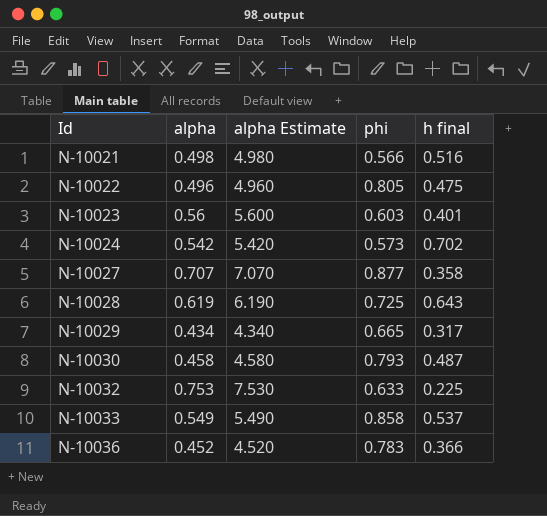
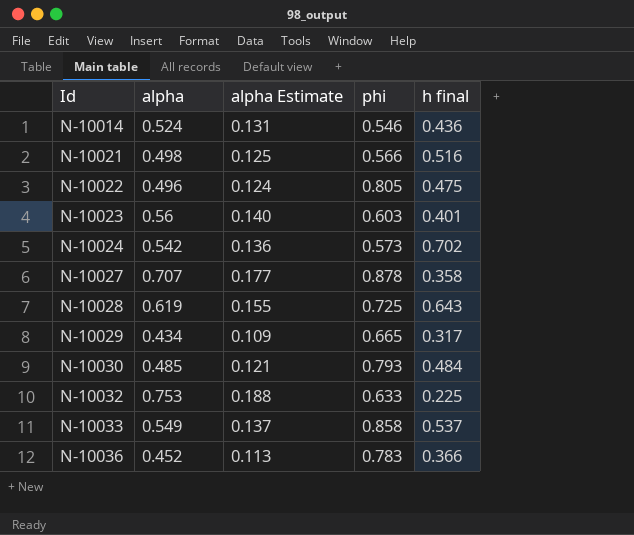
column alpha Estimate | formula: [alpha] * 10 -> [alpha] * 0.25
row N-10014: none -> 0.524 | 0.131 | 0.546 | 0.436
N-10027 | phi: 0.877 -> 0.878
N-10030 | alpha: 0.458 -> 0.485
N-10030 | h final: 0.487 -> 0.484

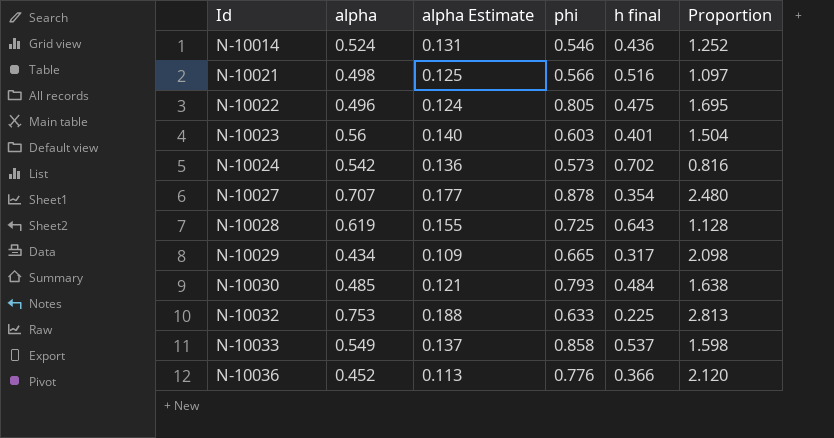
column Proportion | formula: none -> [phi] / [h final]
N-10027 | h final: 0.358 -> 0.354
N-10036 | phi: 0.783 -> 0.776

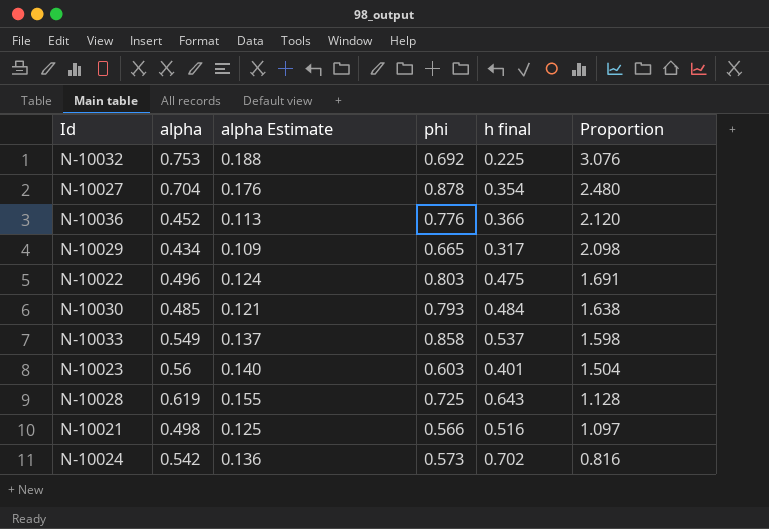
row order: Id ascending -> Proportion descending
row N-10014: 0.524 | 0.131 | 0.546 | 0.436 | 1.252 -> none
N-10032 | phi: 0.633 -> 0.692
N-10032 | Proportion: 2.813 -> 3.076
N-10027 | alpha: 0.707 -> 0.704
N-10027 | alpha Estimate: 0.177 -> 0.176
N-10022 | phi: 0.805 -> 0.803
N-10022 | Proportion: 1.695 -> 1.691

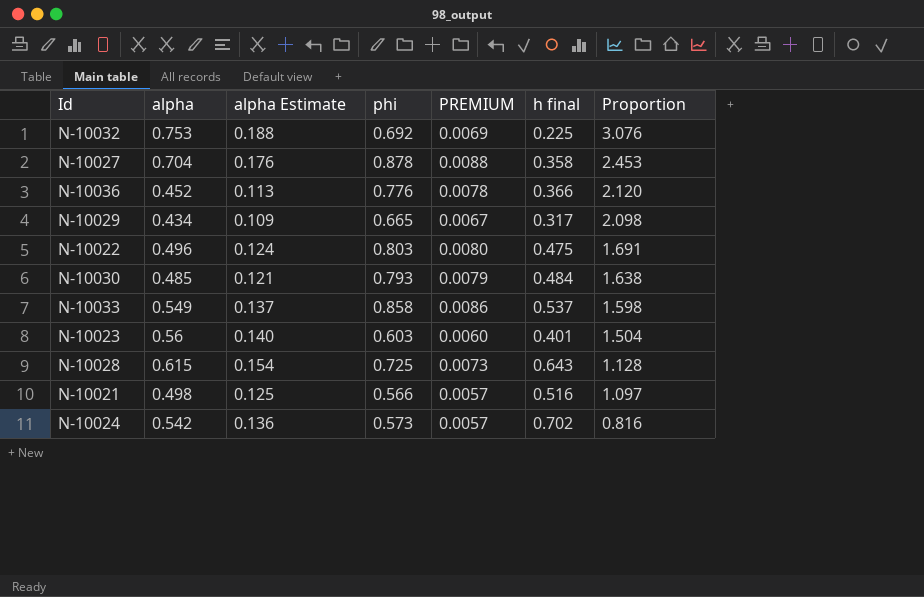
column PREMIUM | formula: none -> [phi] * 0.01
N-10027 | h final: 0.354 -> 0.358
N-10027 | Proportion: 2.480 -> 2.453
N-10028 | alpha: 0.619 -> 0.615
N-10028 | alpha Estimate: 0.155 -> 0.154

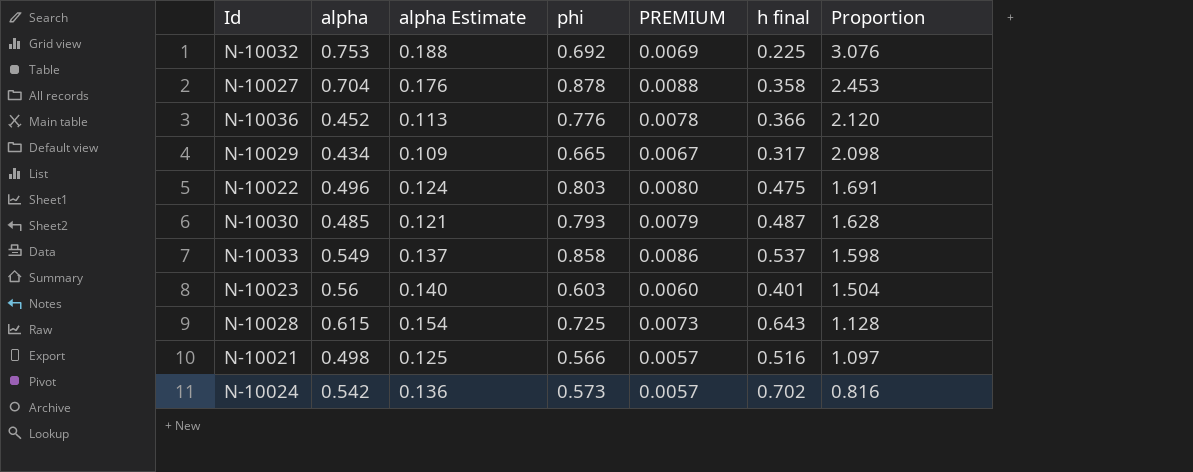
N-10030 | h final: 0.484 -> 0.487
N-10030 | Proportion: 1.638 -> 1.628

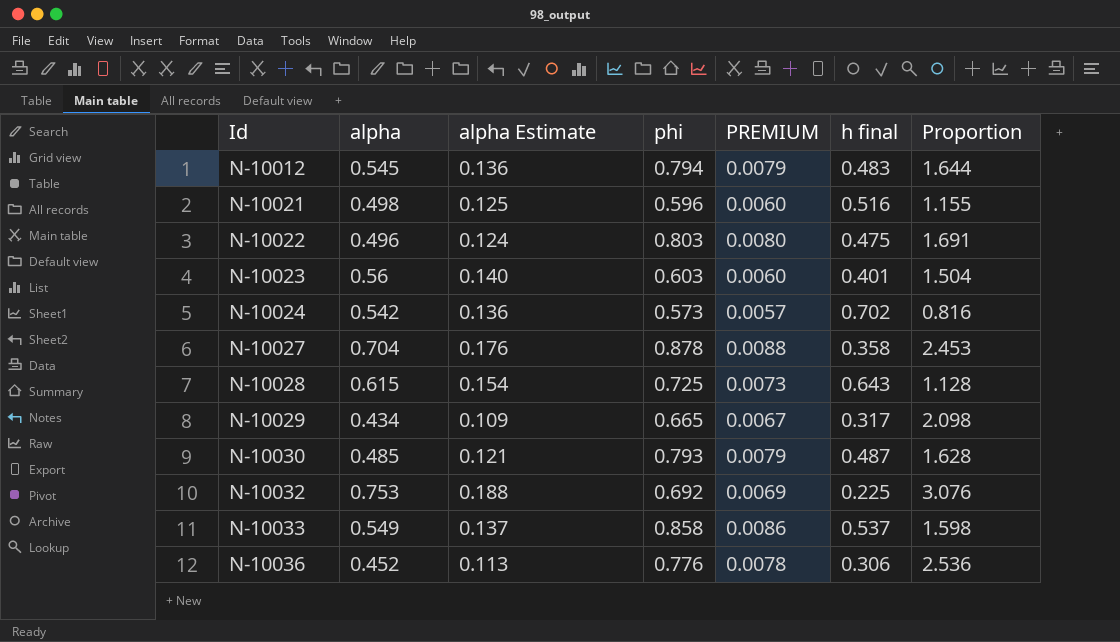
row order: Proportion descending -> Id ascending
row N-10012: none -> 0.545 | 0.136 | 0.794 | 0.0079 | 0.483 | 1.644
N-10021 | phi: 0.566 -> 0.596
N-10021 | PREMIUM: 0.0057 -> 0.0060
N-10021 | Proportion: 1.097 -> 1.155
N-10036 | h final: 0.366 -> 0.306
N-10036 | Proportion: 2.120 -> 2.536

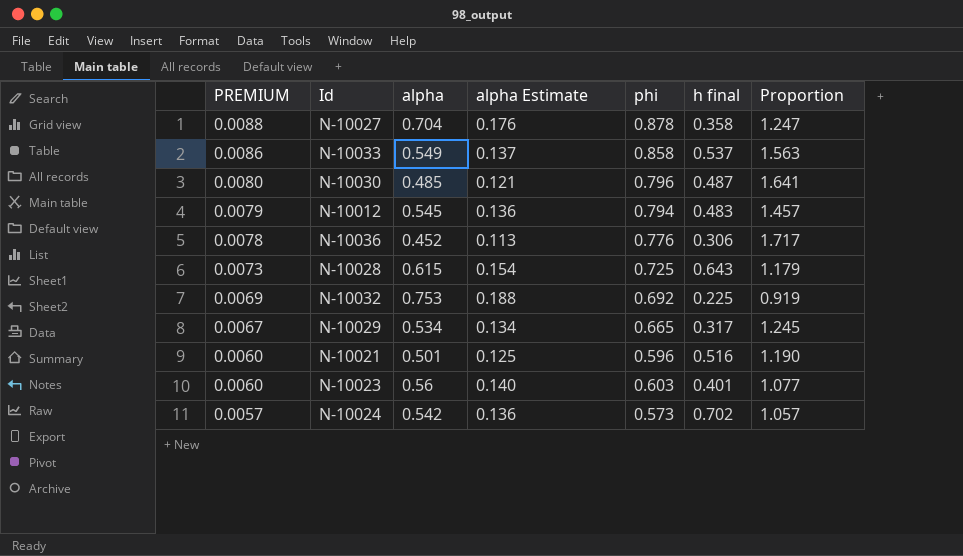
row order: Id ascending -> PREMIUM descending
column PREMIUM | position: 5 -> 1
column Proportion | formula: [phi] / [h final] -> [phi] / [alpha]
row N-10022: 0.496 | 0.124 | 0.803 | 0.0080 | 0.475 | 1.691 -> none
N-10030 | PREMIUM: 0.0079 -> 0.0080
N-10030 | phi: 0.793 -> 0.796
N-10029 | alpha: 0.434 -> 0.534
N-10029 | alpha Estimate: 0.109 -> 0.134
N-10021 | alpha: 0.498 -> 0.501

